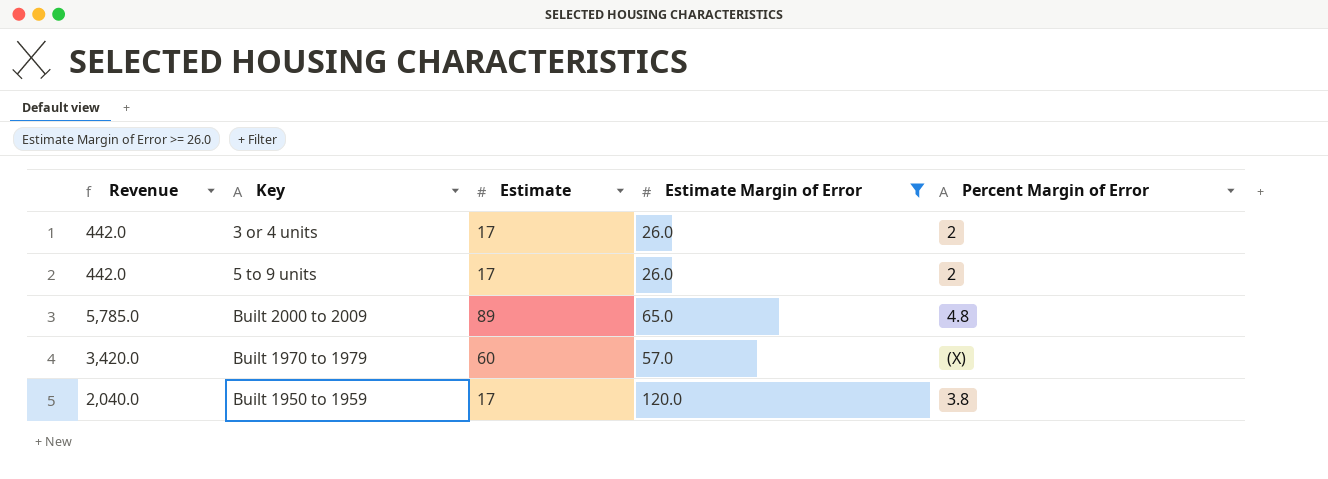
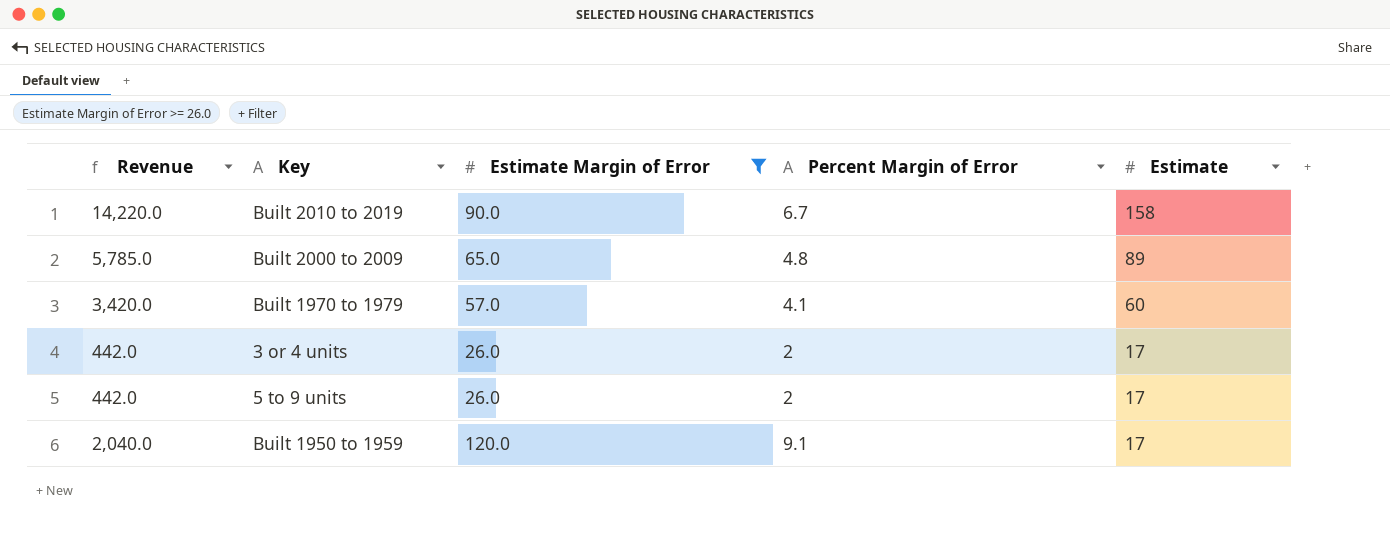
row order: none -> Estimate descending
column Estimate | position: 3 -> 5
row Built 2010 to 2019: none -> 14,220.0 | 90.0 | 6.7 | 158
Built 1970 to 1979 | Percent Margin of Error: (X) -> 4.1
Built 1950 to 1959 | Percent Margin of Error: 3.8 -> 9.1

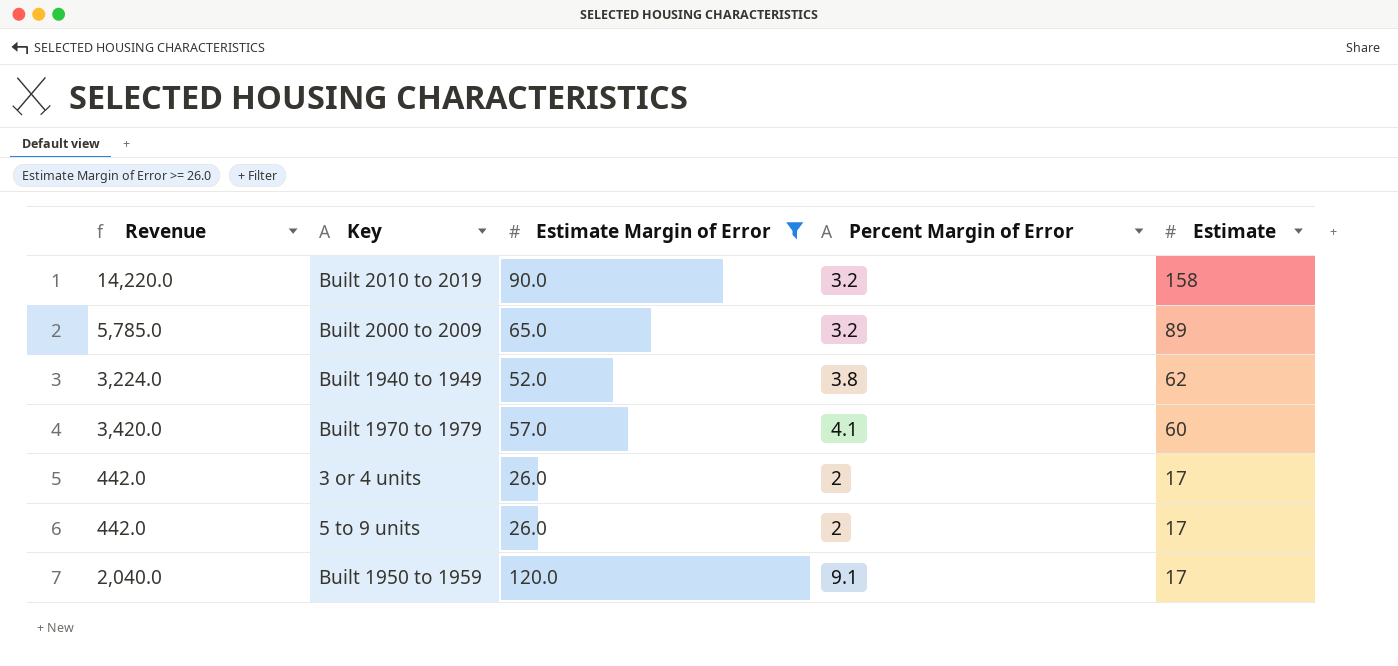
Built 2010 to 2019 | Percent Margin of Error: 6.7 -> 3.2
Built 2000 to 2009 | Percent Margin of Error: 4.8 -> 3.2
row Built 1940 to 1949: none -> 3,224.0 | 52.0 | 3.8 | 62

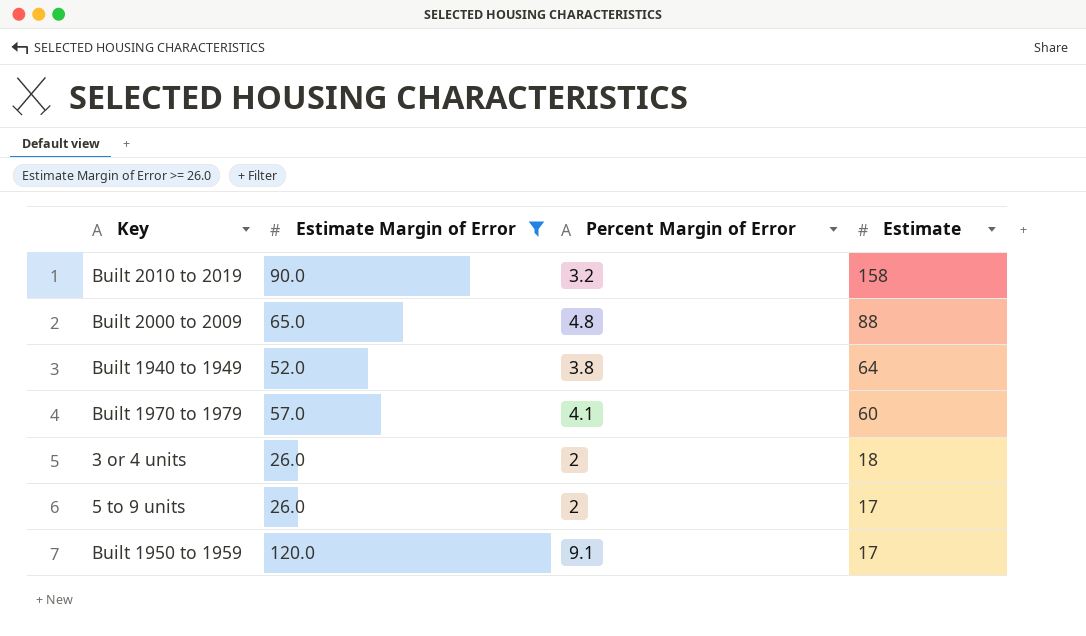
column Revenue | formula: [Estimate Margin of Error] * [Estimate] -> none
Built 2000 to 2009 | Percent Margin of Error: 3.2 -> 4.8
Built 2000 to 2009 | Estimate: 89 -> 88
Built 1940 to 1949 | Estimate: 62 -> 64
3 or 4 units | Estimate: 17 -> 18

